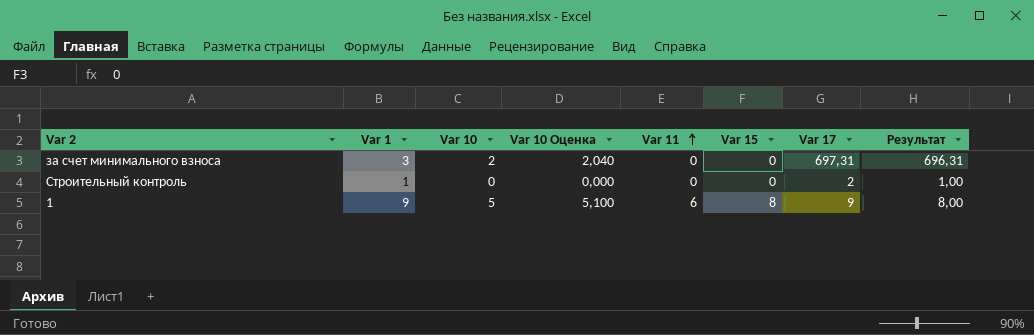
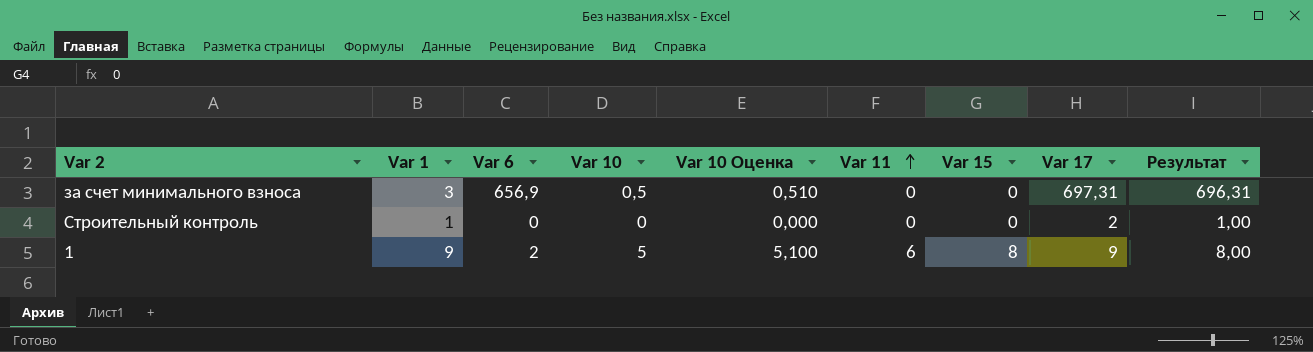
column Var 6 | position: none -> 3
за счет минимального взноса | Var 10: 2 -> 0,5
за счет минимального взноса | Var 10 Оценка: 2,040 -> 0,510

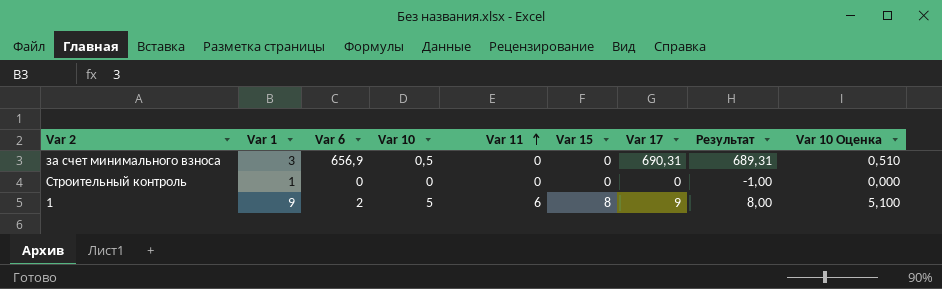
column Var 10 Оценка | position: 5 -> 9
за счет минимального взноса | Var 17: 697,31 -> 690,31
за счет минимального взноса | Результат: 696,31 -> 689,31
Строительный контроль | Var 17: 2 -> 0
Строительный контроль | Результат: 1,00 -> -1,00

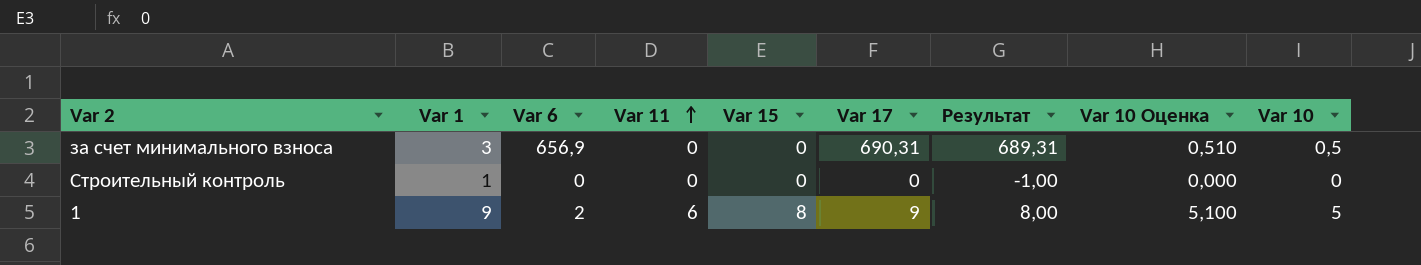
column Var 10 | position: 4 -> 9

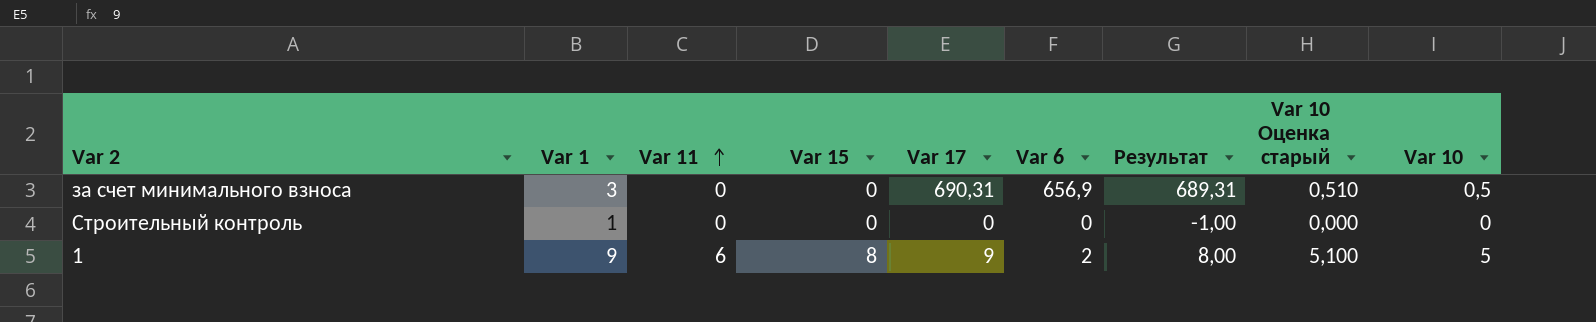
column Var 6 | position: 3 -> 6
column name: Var 10 Оценка -> Var 10 Оценка старый

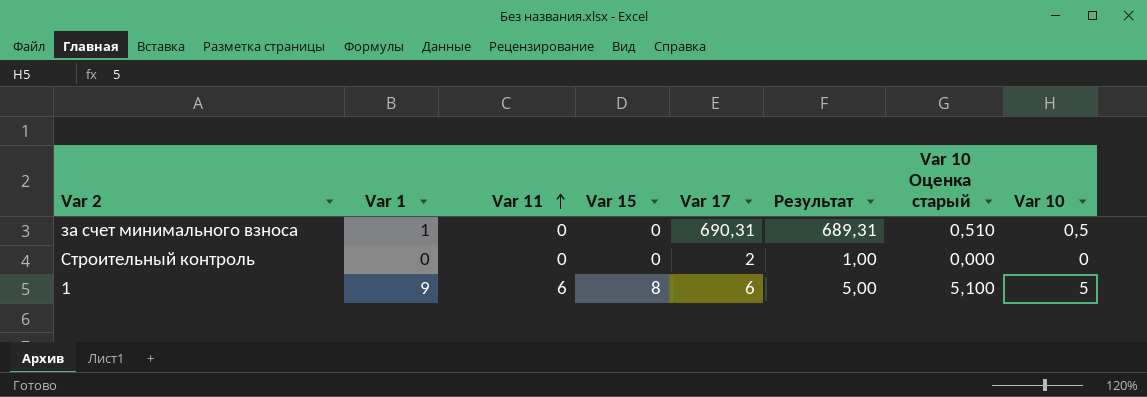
column Var 6 | position: 6 -> none
за счет минимального взноса | Var 1: 3 -> 1
Строительный контроль | Var 1: 1 -> 0
Строительный контроль | Var 17: 0 -> 2
Строительный контроль | Результат: -1,00 -> 1,00
1 | Var 17: 9 -> 6
1 | Результат: 8,00 -> 5,00

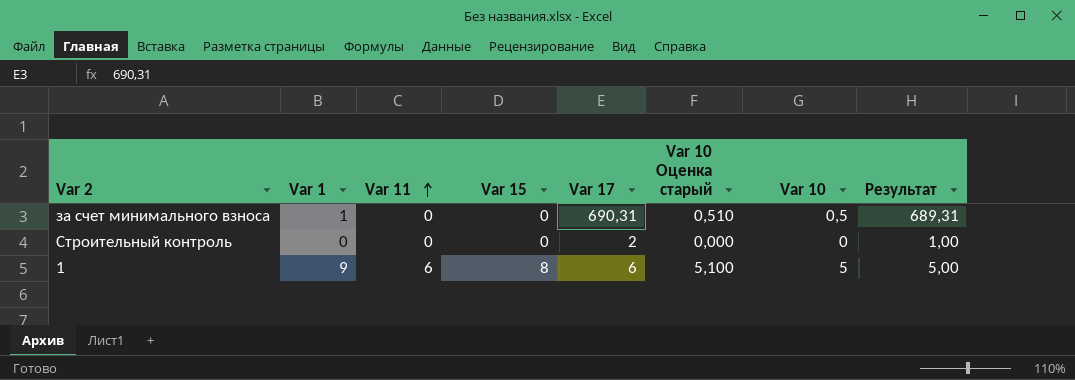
column Результат | position: 6 -> 8

